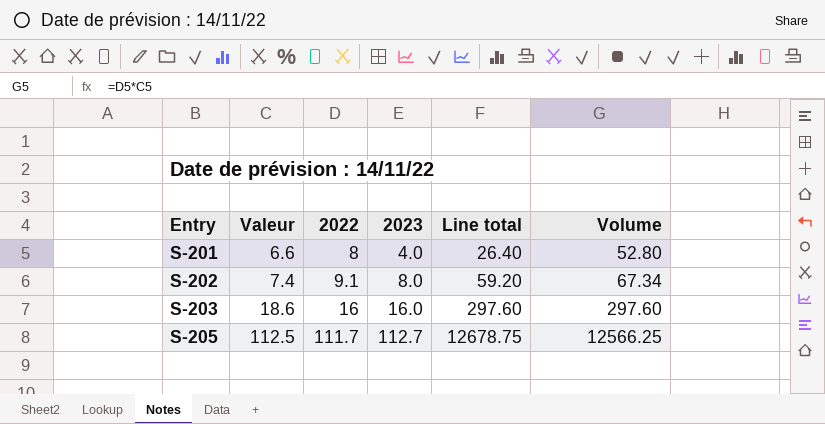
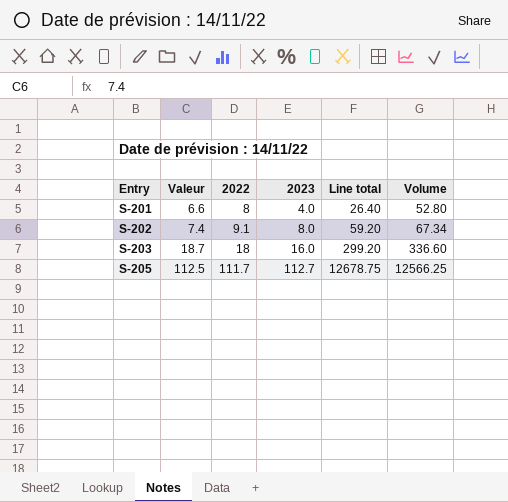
S-203 | Valeur: 18.6 -> 18.7
S-203 | 2022: 16 -> 18
S-203 | Line total: 297.60 -> 299.20
S-203 | Volume: 297.60 -> 336.60

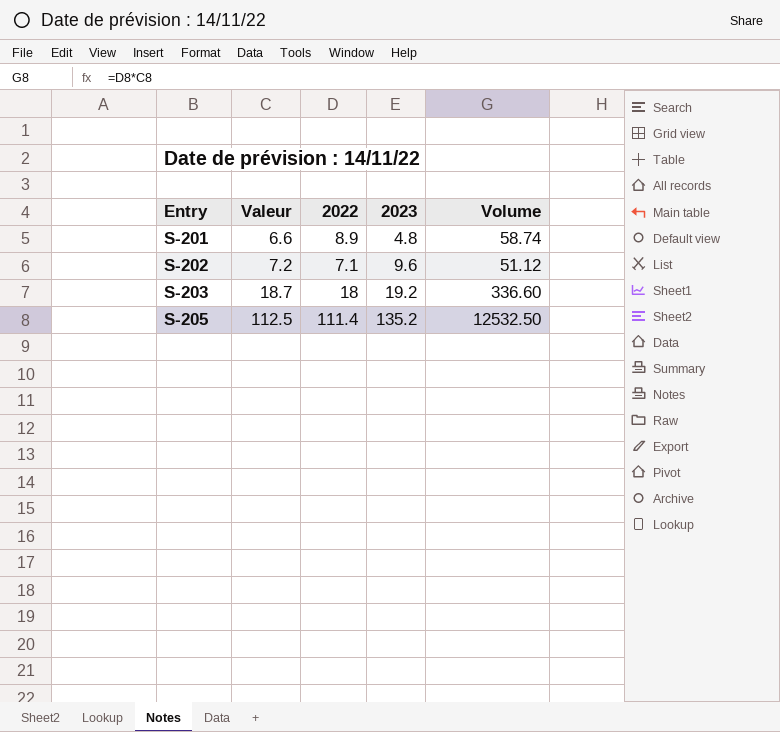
column Line total | formula: [Valeur] * [2023] -> none
S-201 | 2022: 8 -> 8.9
S-201 | 2023: 4.0 -> 4.8
S-201 | Volume: 52.80 -> 58.74
S-202 | Valeur: 7.4 -> 7.2
S-202 | 2022: 9.1 -> 7.1
S-202 | 2023: 8.0 -> 9.6
S-202 | Volume: 67.34 -> 51.12
S-203 | 2023: 16.0 -> 19.2
S-205 | 2022: 111.7 -> 111.4
S-205 | 2023: 112.7 -> 135.2
S-205 | Volume: 12566.25 -> 12532.50

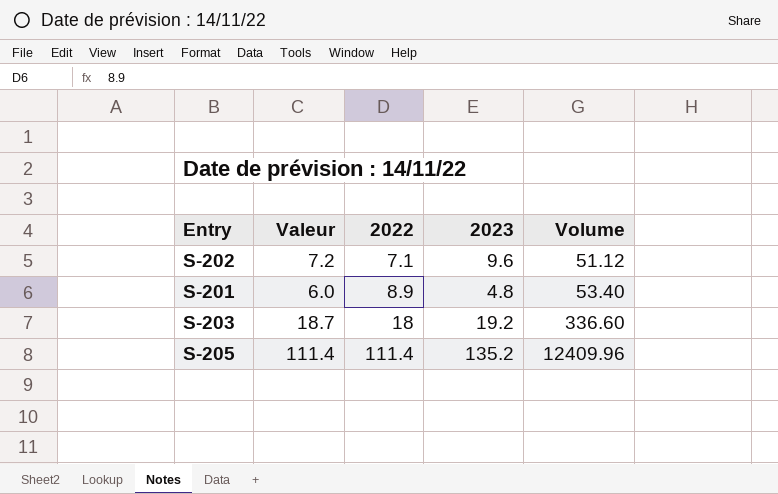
row order: Entry ascending -> 2022 ascending
S-201 | Valeur: 6.6 -> 6.0
S-201 | Volume: 58.74 -> 53.40
S-205 | Valeur: 112.5 -> 111.4
S-205 | Volume: 12532.50 -> 12409.96

